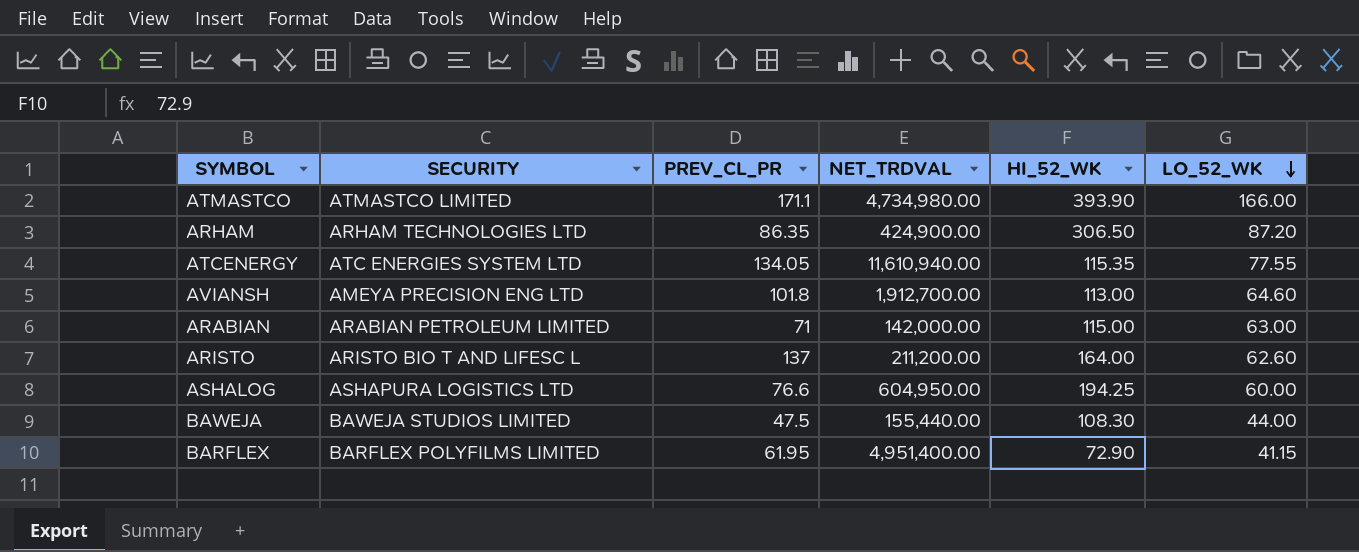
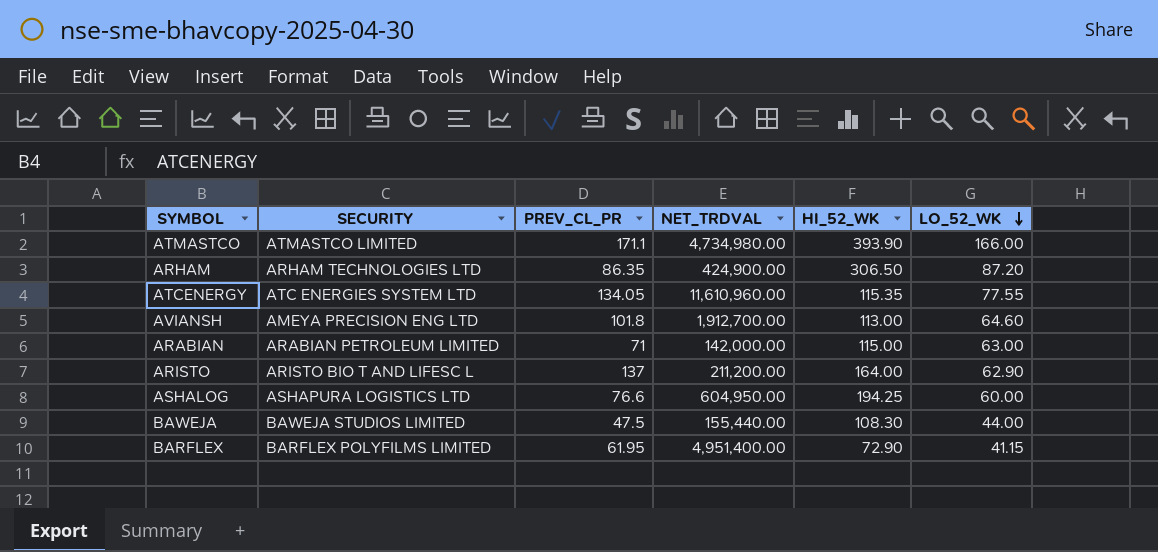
ATCENERGY | NET_TRDVAL: 11,610,940.00 -> 11,610,960.00
ARISTO | LO_52_WK: 62.60 -> 62.90

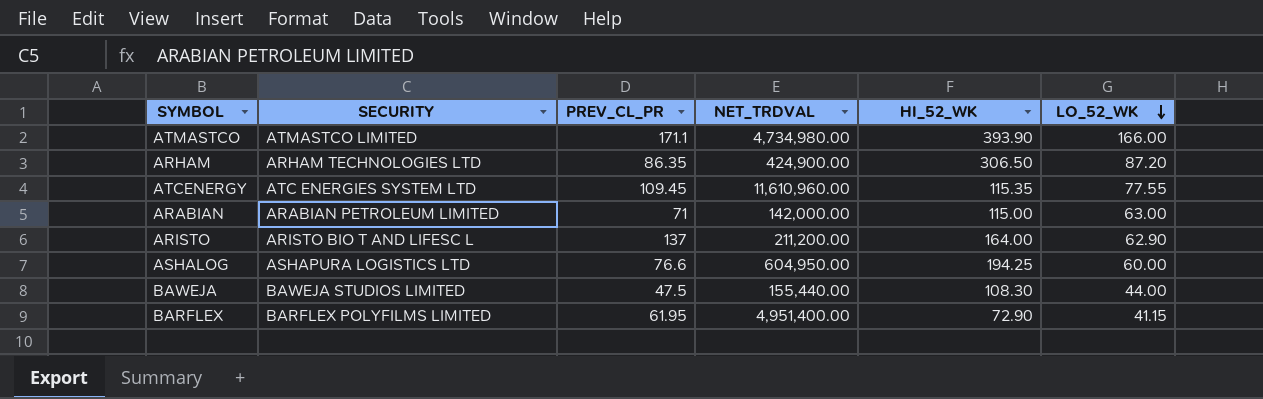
row AVIANSH: AMEYA PRECISION ENG LTD | 101.8 | 1,912,700.00 | 113.00 | 64.60 -> none
ATCENERGY | PREV_CL_PR: 134.05 -> 109.45

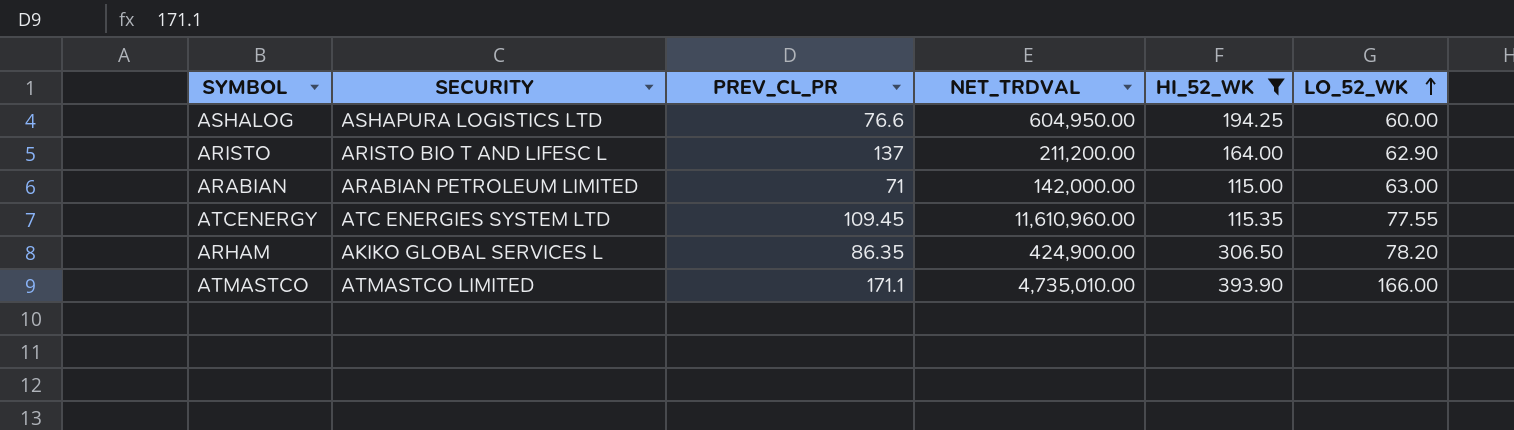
filter: none -> HI_52_WK >= 115.00
row order: LO_52_WK descending -> LO_52_WK ascending
ARHAM | SECURITY: ARHAM TECHNOLOGIES LTD -> AKIKO GLOBAL SERVICES L
ARHAM | LO_52_WK: 87.20 -> 78.20
ATMASTCO | NET_TRDVAL: 4,734,980.00 -> 4,735,010.00

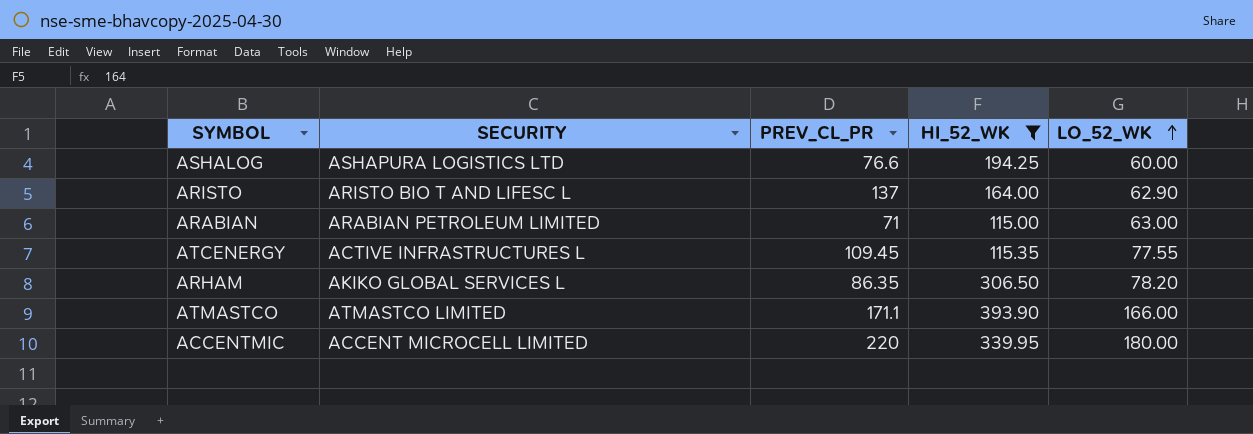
column NET_TRDVAL | position: 4 -> none
ATCENERGY | SECURITY: ATC ENERGIES SYSTEM LTD -> ACTIVE INFRASTRUCTURES L
row ACCENTMIC: none -> ACCENT MICROCELL LIMITED | 220 | 339.95 | 180.00

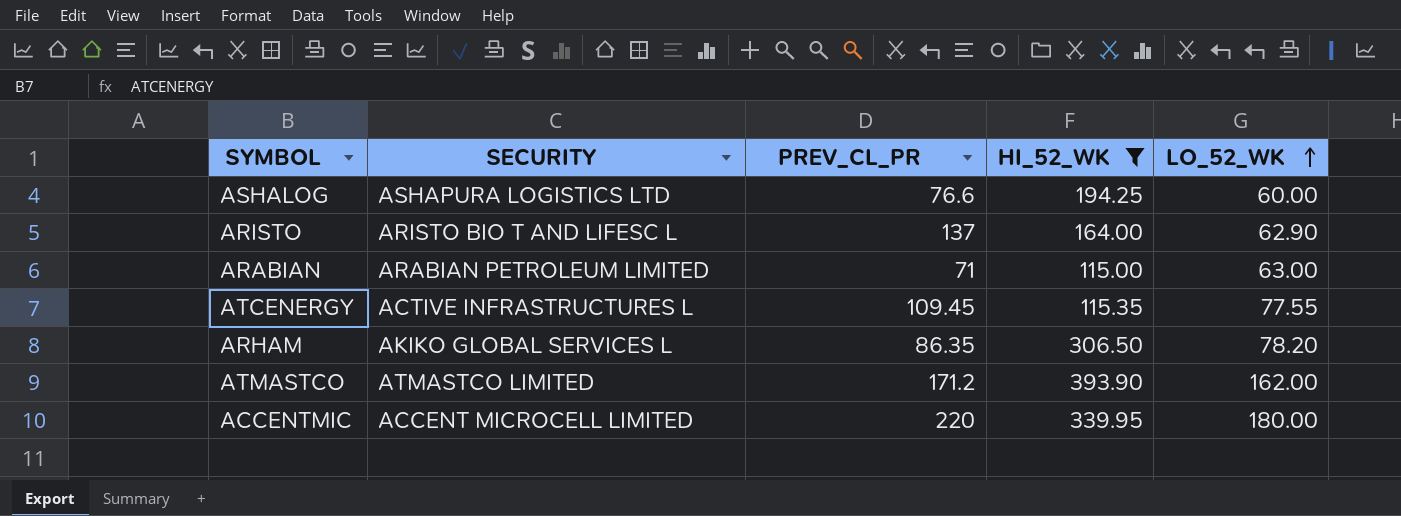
ATMASTCO | PREV_CL_PR: 171.1 -> 171.2
ATMASTCO | LO_52_WK: 166.00 -> 162.00

